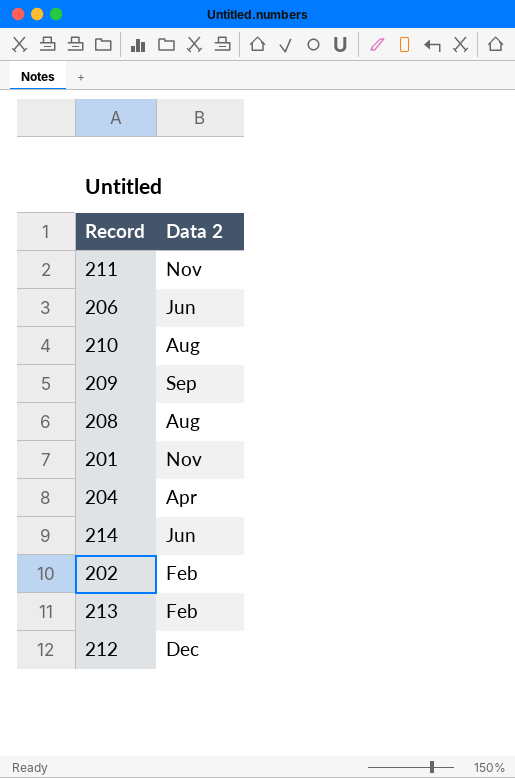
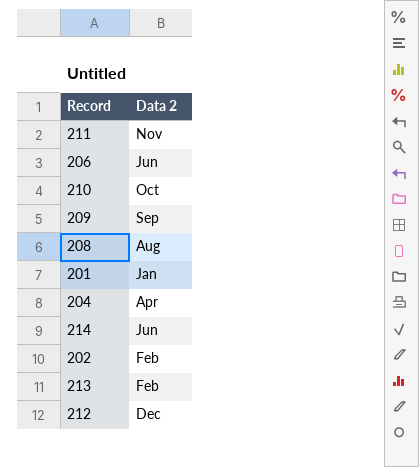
210 | Data 2: Aug -> Oct
201 | Data 2: Nov -> Jan

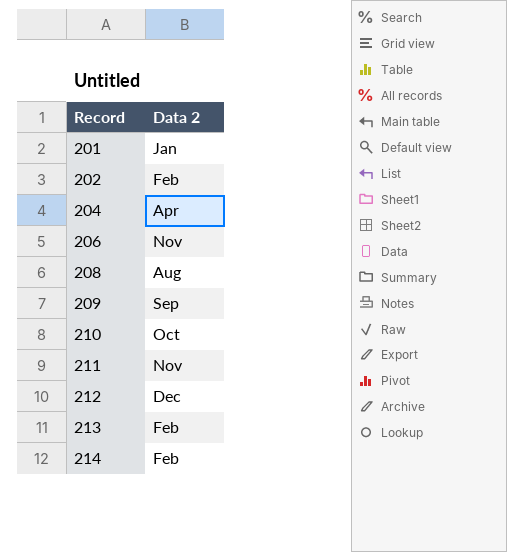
row order: none -> Record ascending
206 | Data 2: Jun -> Nov
214 | Data 2: Jun -> Feb

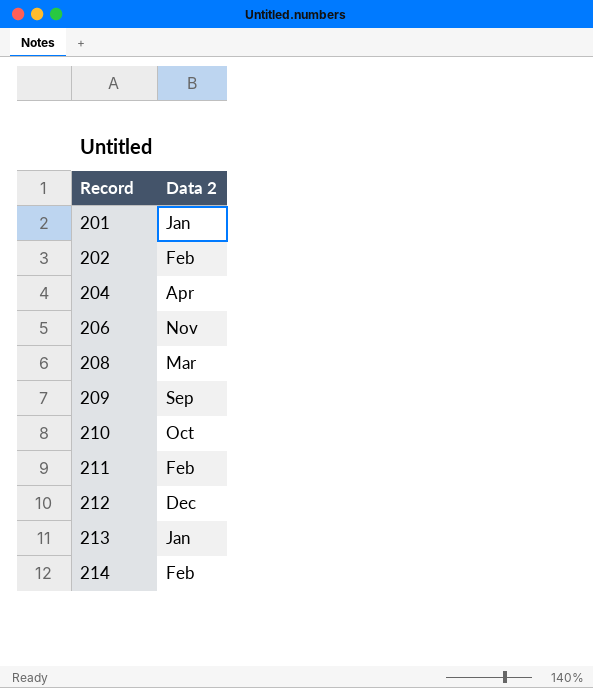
208 | Data 2: Aug -> Mar
211 | Data 2: Nov -> Feb
213 | Data 2: Feb -> Jan

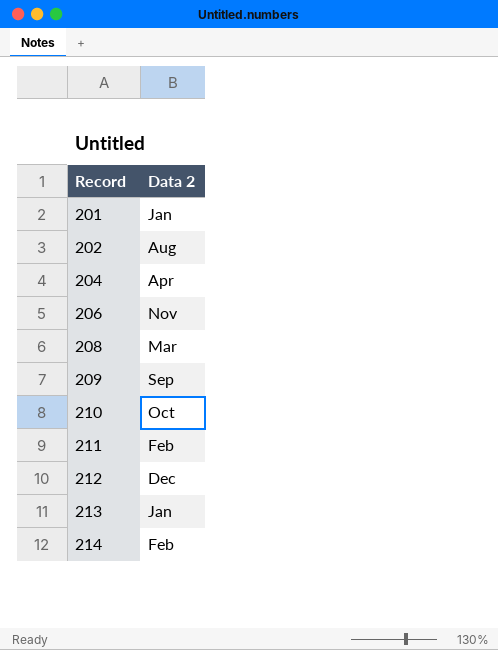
202 | Data 2: Feb -> Aug

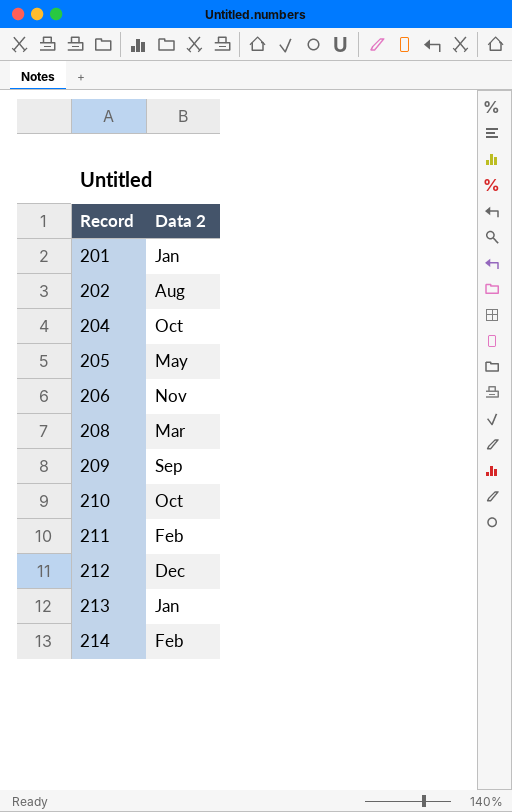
204 | Data 2: Apr -> Oct
row 205: none -> May

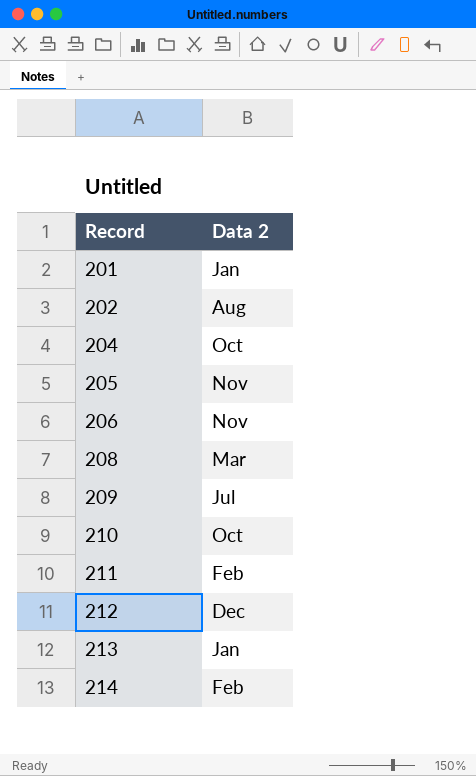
205 | Data 2: May -> Nov
209 | Data 2: Sep -> Jul

